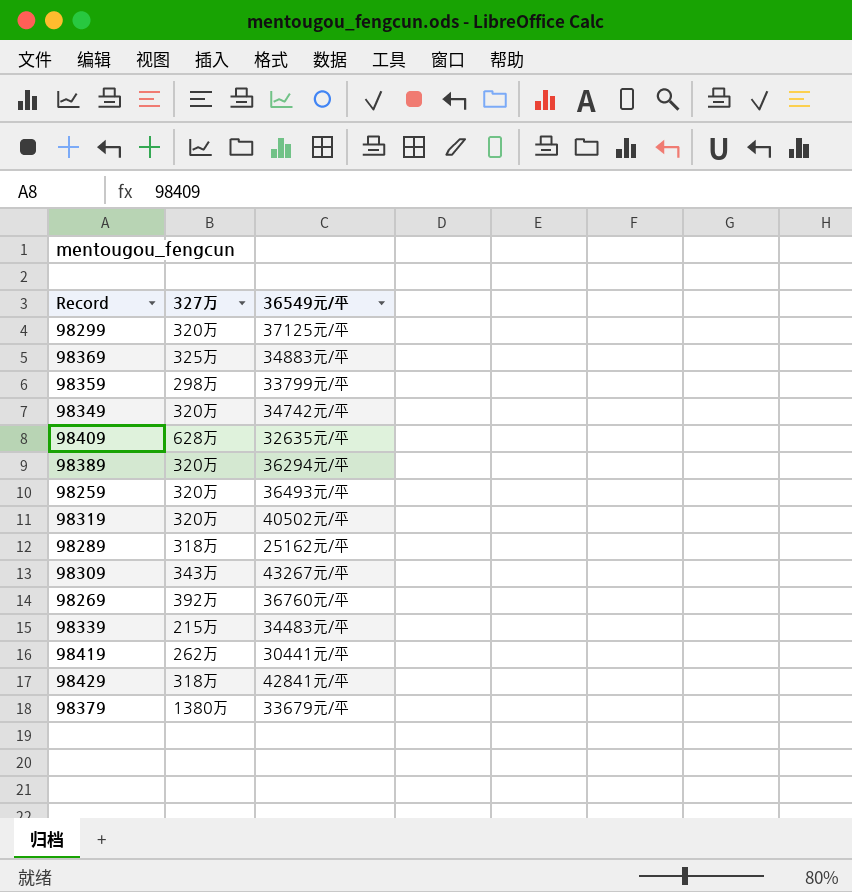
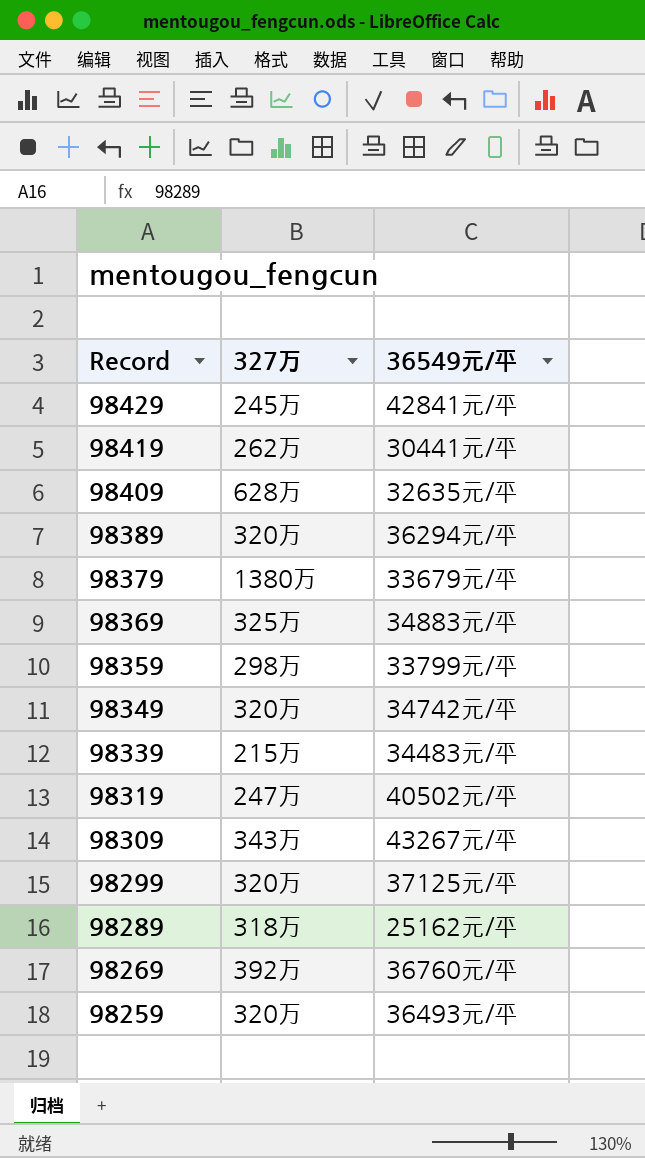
row order: none -> Record descending
98429 | 327万: 318万 -> 245万
98319 | 327万: 320万 -> 247万

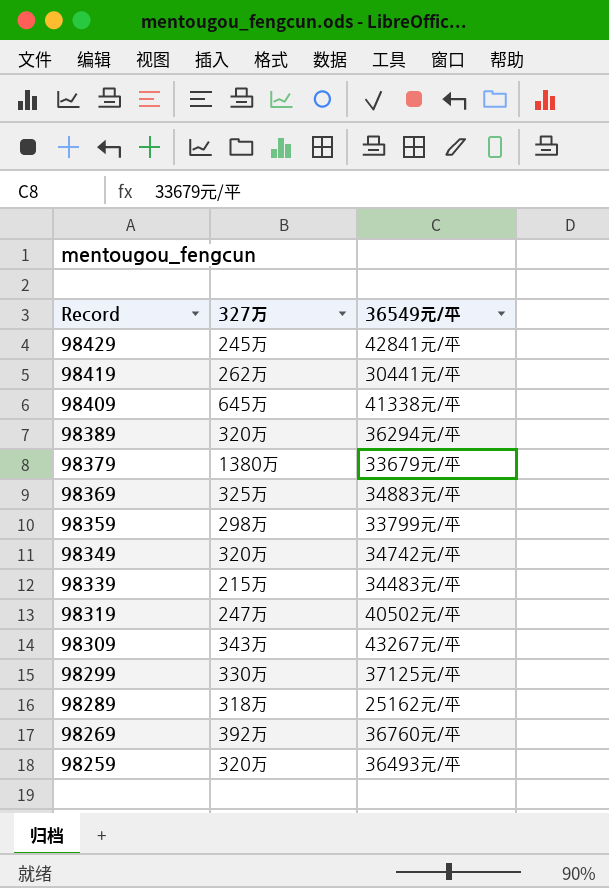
98409 | 327万: 628万 -> 645万
98409 | 36549元/平: 32635元/平 -> 41338元/平
98299 | 327万: 320万 -> 330万

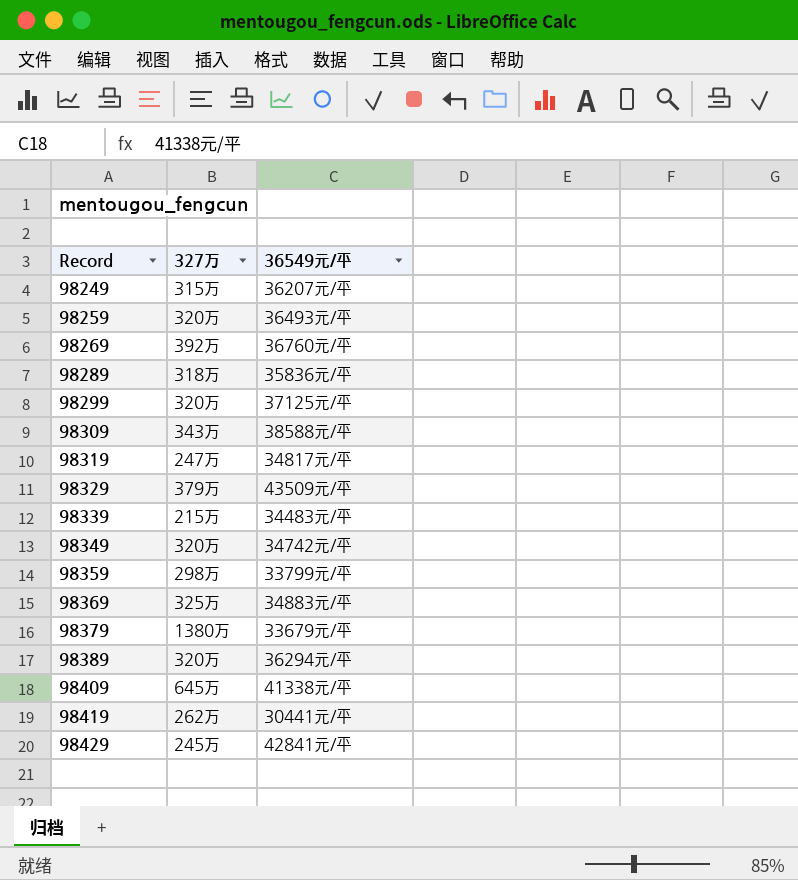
row order: Record descending -> Record ascending
row 98249: none -> 315万 | 36207元/平
98289 | 36549元/平: 25162元/平 -> 35836元/平
98299 | 327万: 330万 -> 320万
98309 | 36549元/平: 43267元/平 -> 38588元/平
98319 | 36549元/平: 40502元/平 -> 34817元/平
row 98329: none -> 379万 | 43509元/平

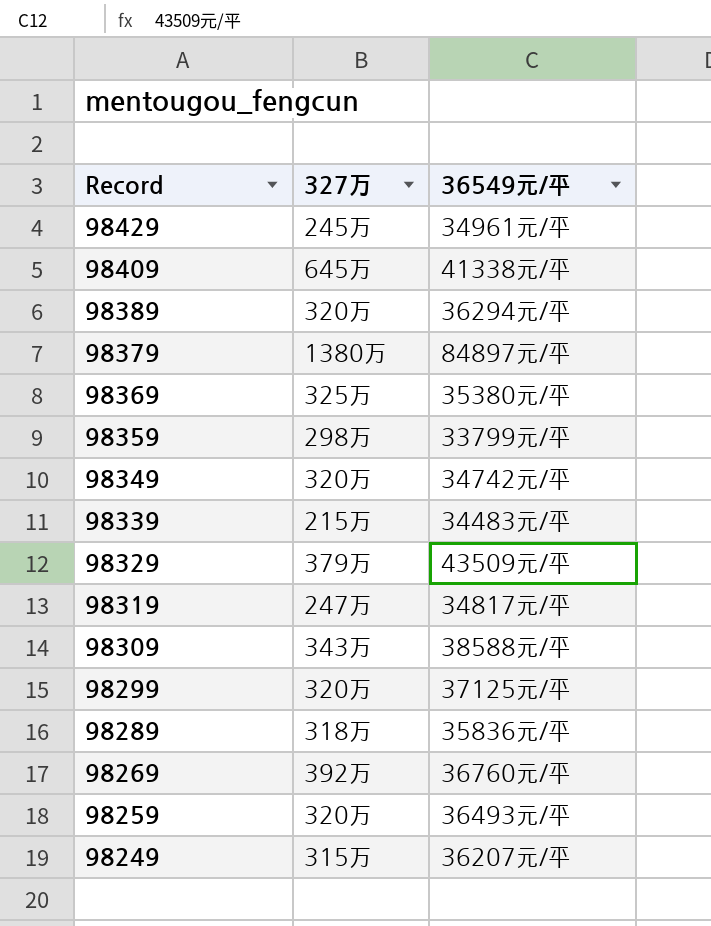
row order: Record ascending -> Record descending
row 98419: 262万 | 30441元/平 -> none
98429 | 36549元/平: 42841元/平 -> 34961元/平
98379 | 36549元/平: 33679元/平 -> 84897元/平
98369 | 36549元/平: 34883元/平 -> 35380元/平

